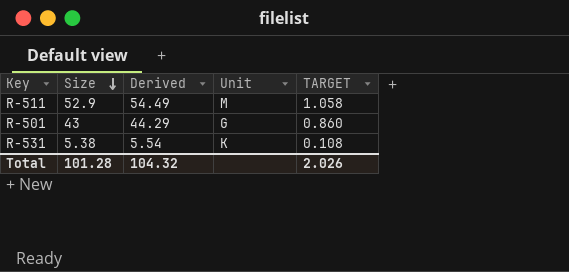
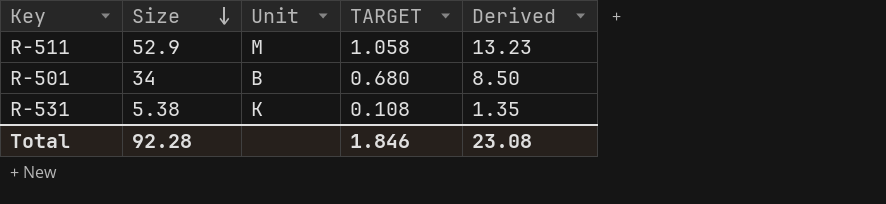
column Derived | formula: [Size] * 1.03 -> [Size] * 0.25
column Derived | position: 3 -> 5
R-501 | Size: 43 -> 34
R-501 | Unit: G -> B
R-501 | TARGET: 0.860 -> 0.680
Total | Size: 101.28 -> 92.28
Total | TARGET: 2.026 -> 1.846
Total | Derived: 104.32 -> 23.08

